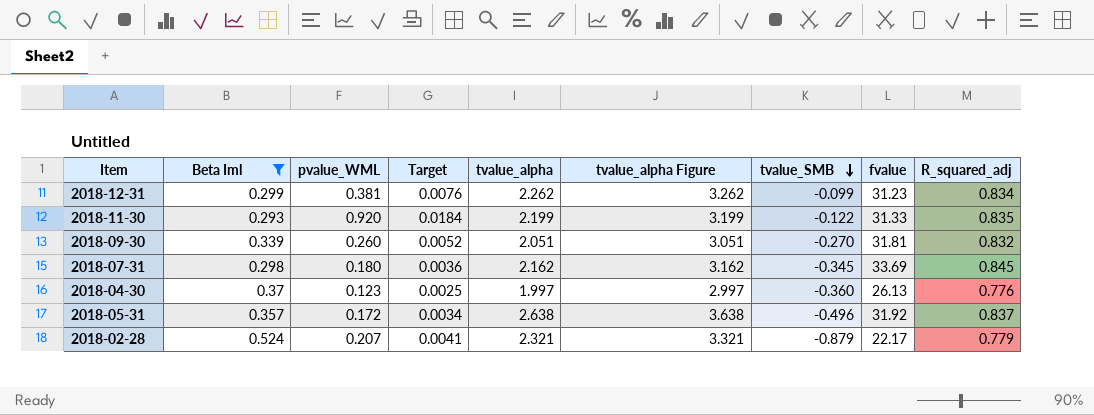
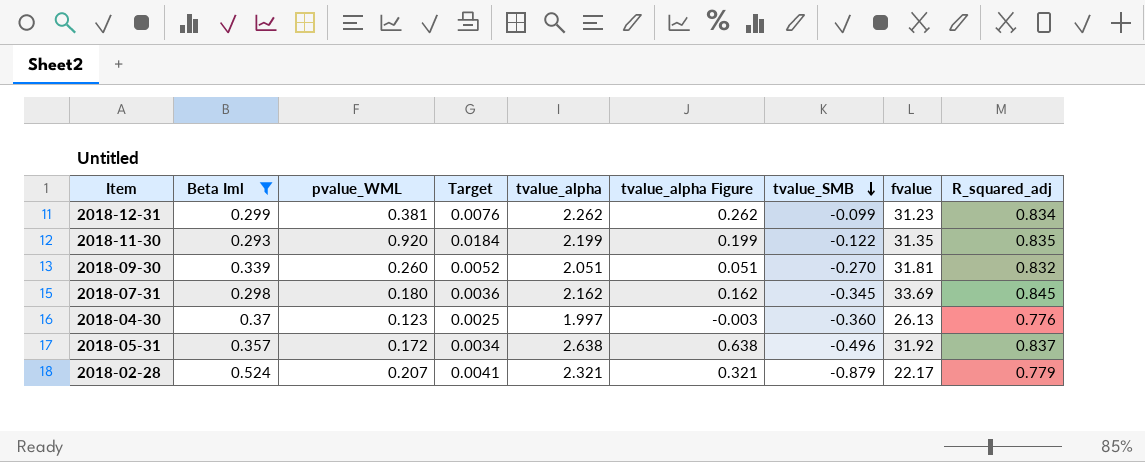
column tvalue_alpha Figure | formula: [tvalue_alpha] + 1 -> [tvalue_alpha] - 2
2018-11-30 | fvalue: 31.33 -> 31.35

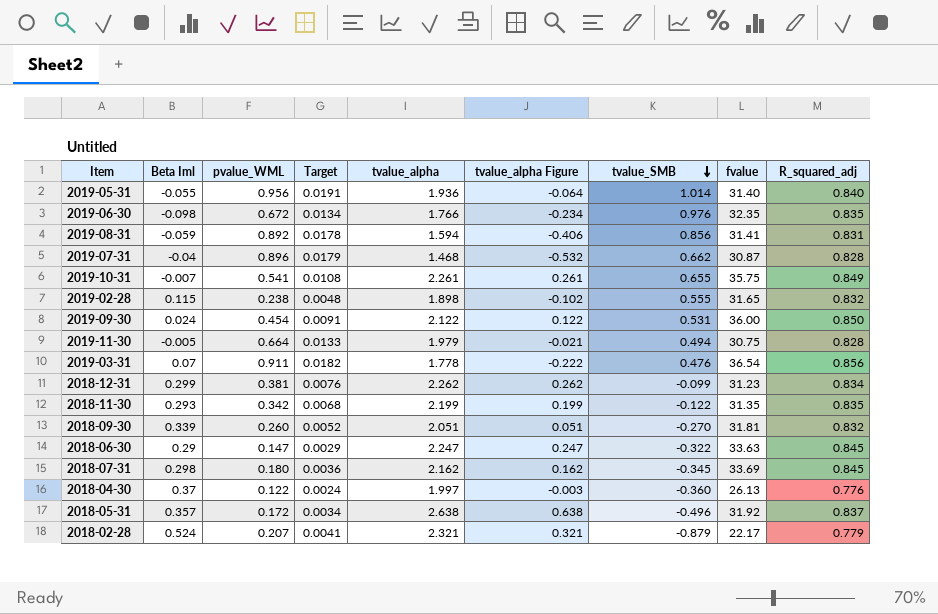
filter: Beta Iml >= 0.293 -> none
2018-11-30 | pvalue_WML: 0.920 -> 0.342
2018-11-30 | Target: 0.0184 -> 0.0068
2018-04-30 | pvalue_WML: 0.123 -> 0.122
2018-04-30 | Target: 0.0025 -> 0.0024

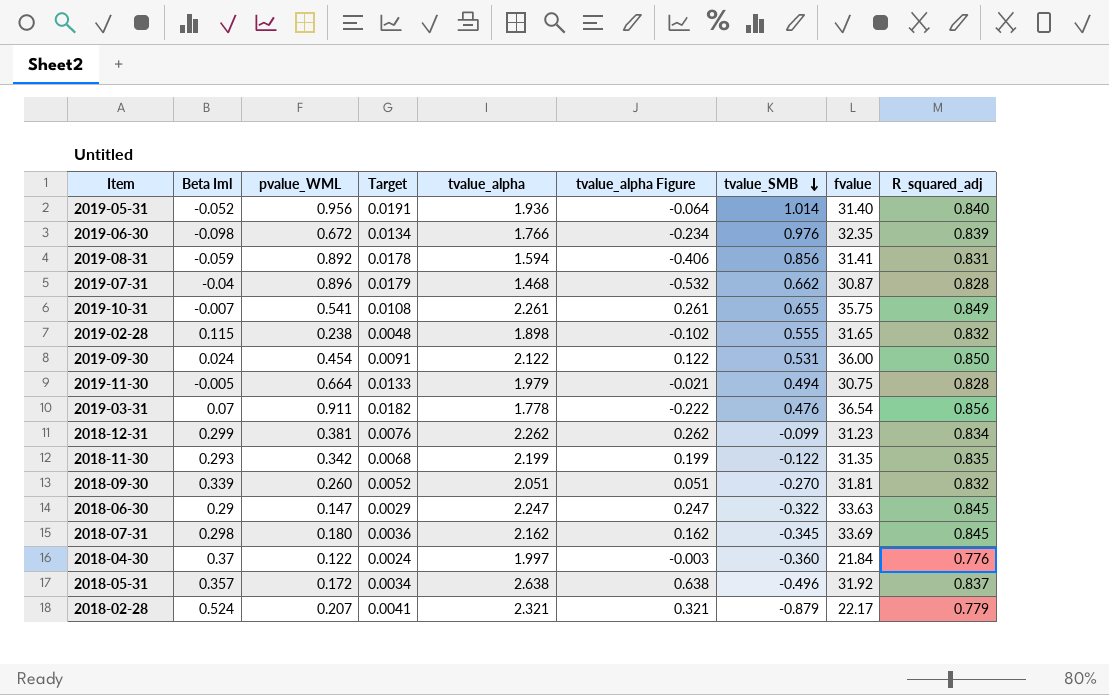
2019-05-31 | Beta Iml: -0.055 -> -0.052
2019-06-30 | R_squared_adj: 0.835 -> 0.839
2018-04-30 | fvalue: 26.13 -> 21.84

